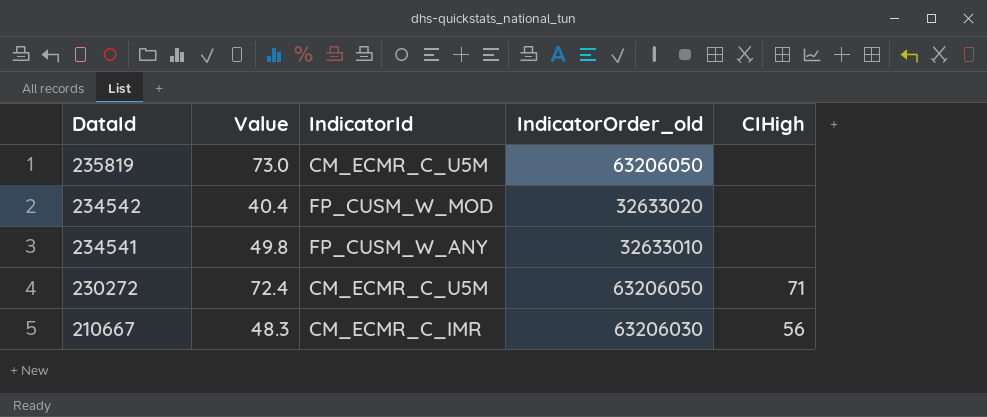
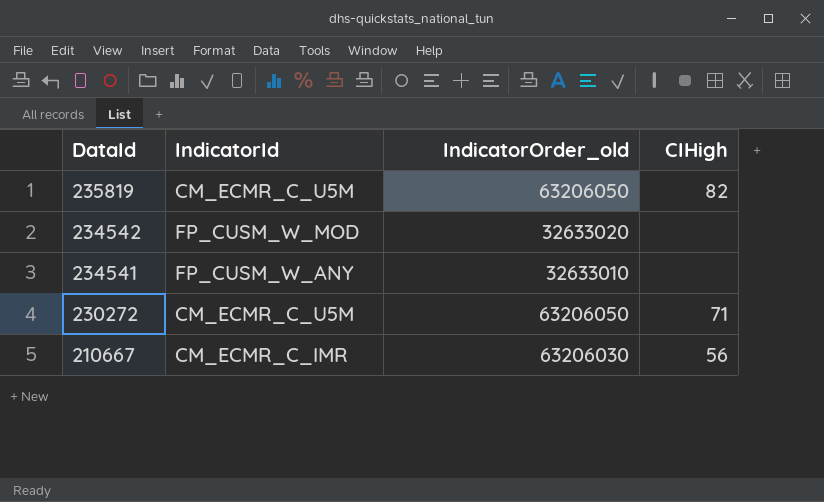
column Value | position: 2 -> none
235819 | CIHigh: none -> 82

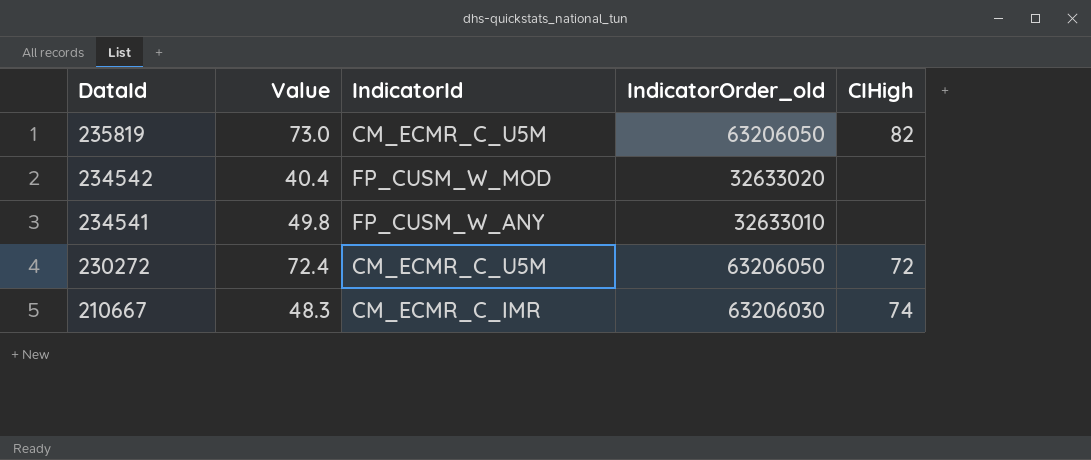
column Value | position: none -> 2
230272 | CIHigh: 71 -> 72
210667 | CIHigh: 56 -> 74

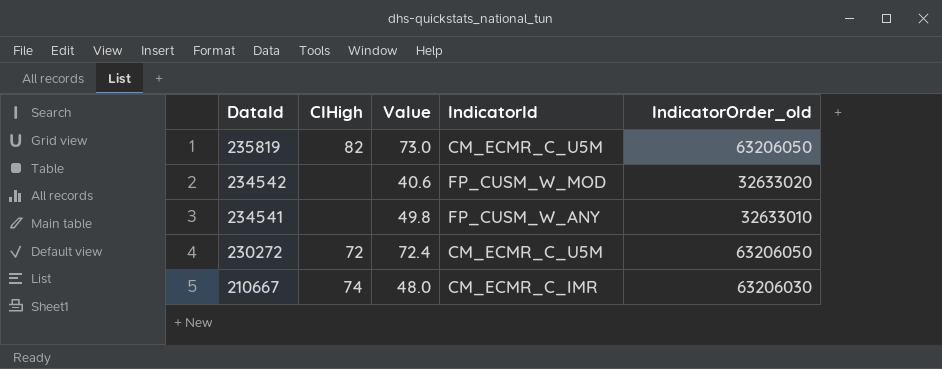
column CIHigh | position: 5 -> 2
234542 | Value: 40.4 -> 40.6
210667 | Value: 48.3 -> 48.0

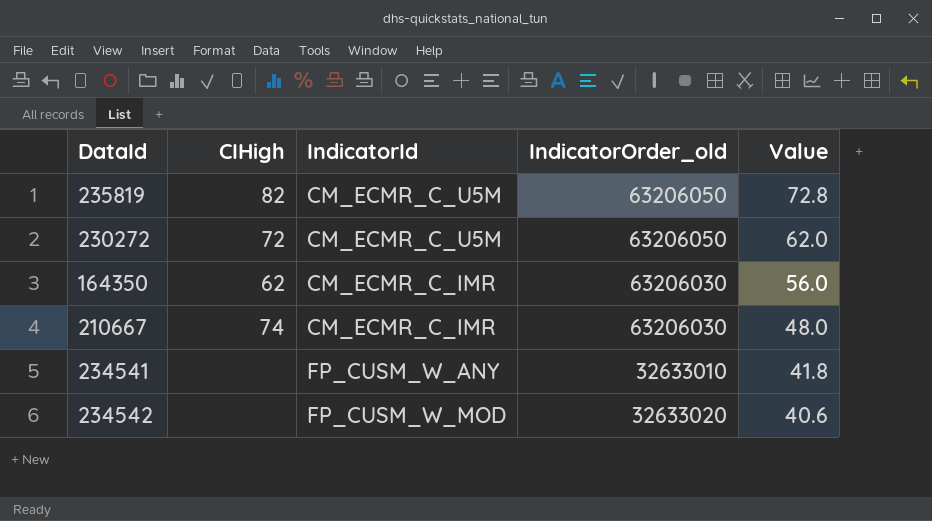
row order: DataId descending -> Value descending
column Value | position: 3 -> 5
235819 | Value: 73.0 -> 72.8
230272 | Value: 72.4 -> 62.0
row 164350: none -> 62 | CM_ECMR_C_IMR | 63206030 | 56.0
234541 | Value: 49.8 -> 41.8

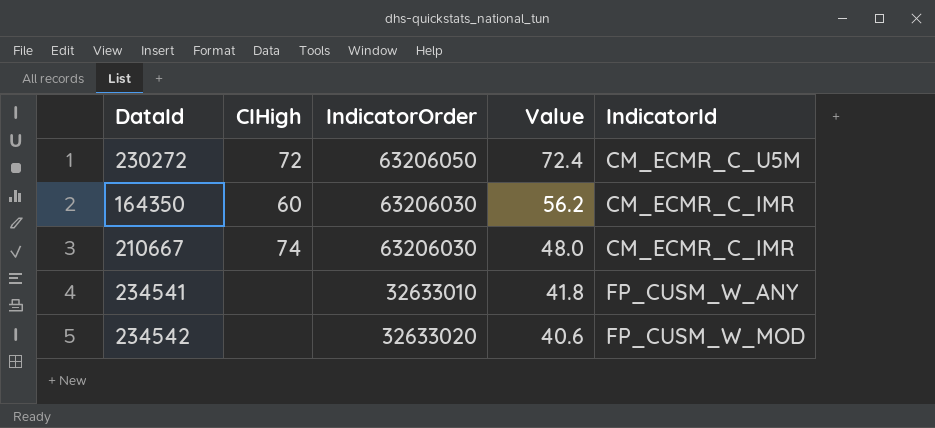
column name: IndicatorOrder_old -> IndicatorOrder
column IndicatorId | position: 3 -> 5
row 235819: 82 | CM_ECMR_C_U5M | 63206050 | 72.8 -> none
230272 | Value: 62.0 -> 72.4
164350 | CIHigh: 62 -> 60
164350 | Value: 56.0 -> 56.2

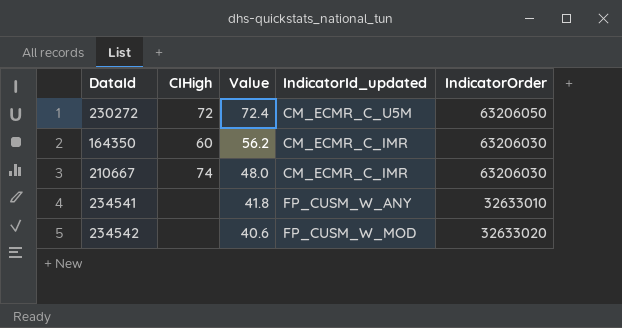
column name: IndicatorId -> IndicatorId_updated
column IndicatorOrder | position: 3 -> 5

